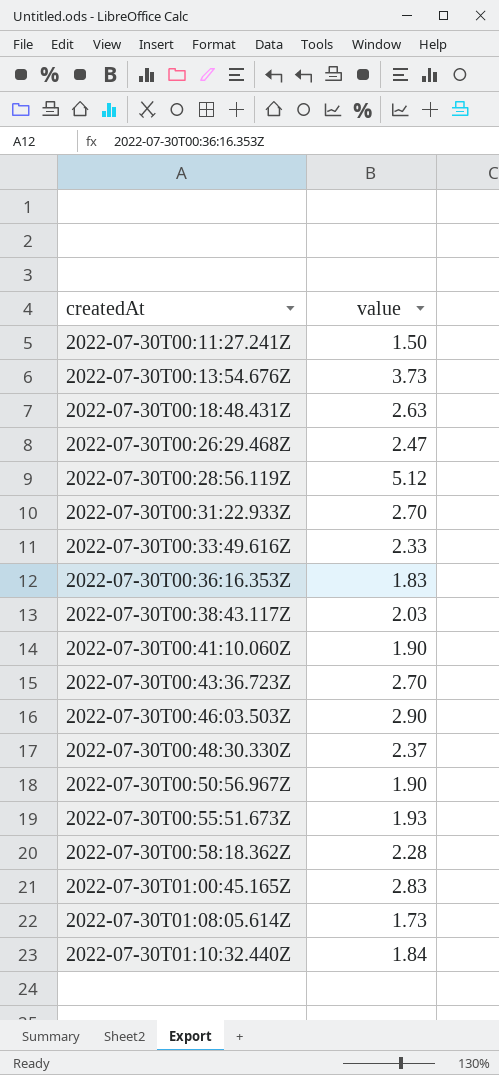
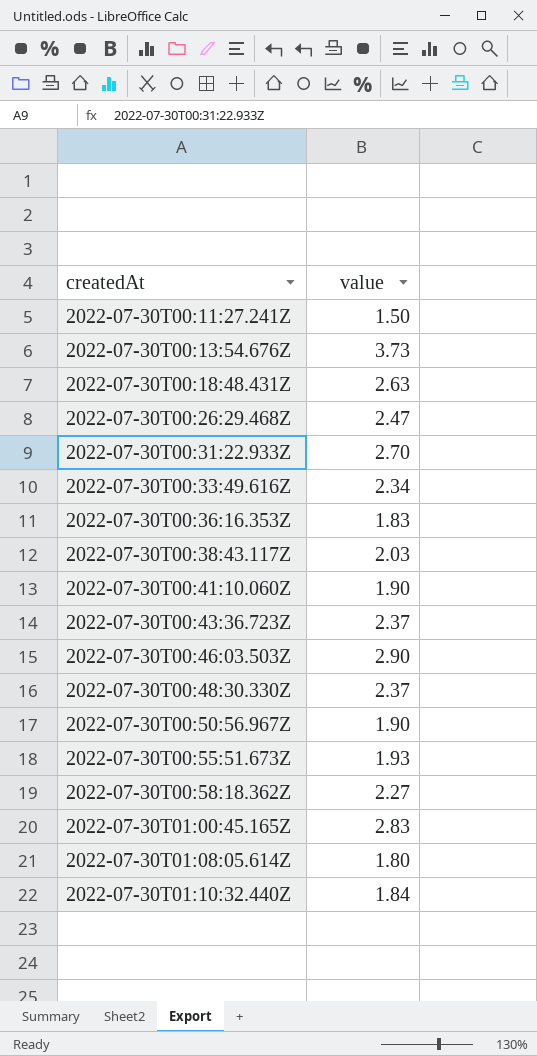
row 2022-07-30T00:28:56.119Z: 5.12 -> none
2022-07-30T00:33:49.616Z | value: 2.33 -> 2.34
2022-07-30T00:43:36.723Z | value: 2.70 -> 2.37
2022-07-30T00:58:18.362Z | value: 2.28 -> 2.27
2022-07-30T01:08:05.614Z | value: 1.73 -> 1.80

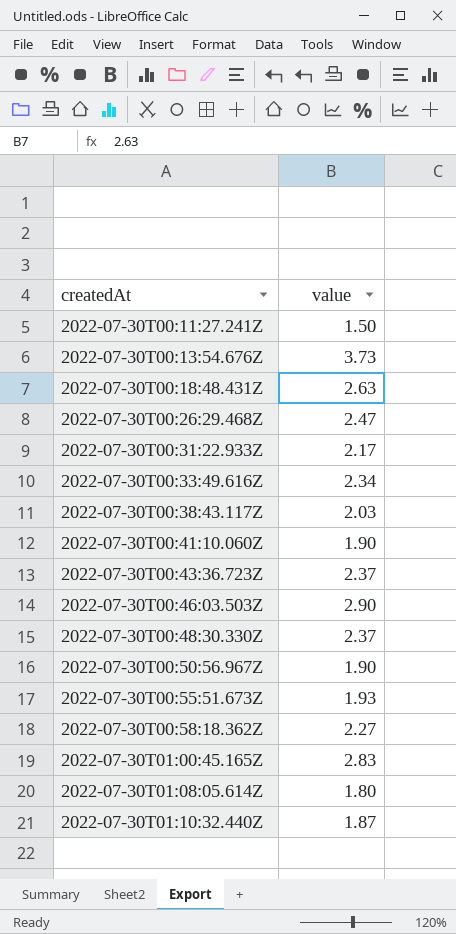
row 2022-07-30T00:36:16.353Z: 1.83 -> none
2022-07-30T00:31:22.933Z | value: 2.70 -> 2.17
2022-07-30T01:10:32.440Z | value: 1.84 -> 1.87

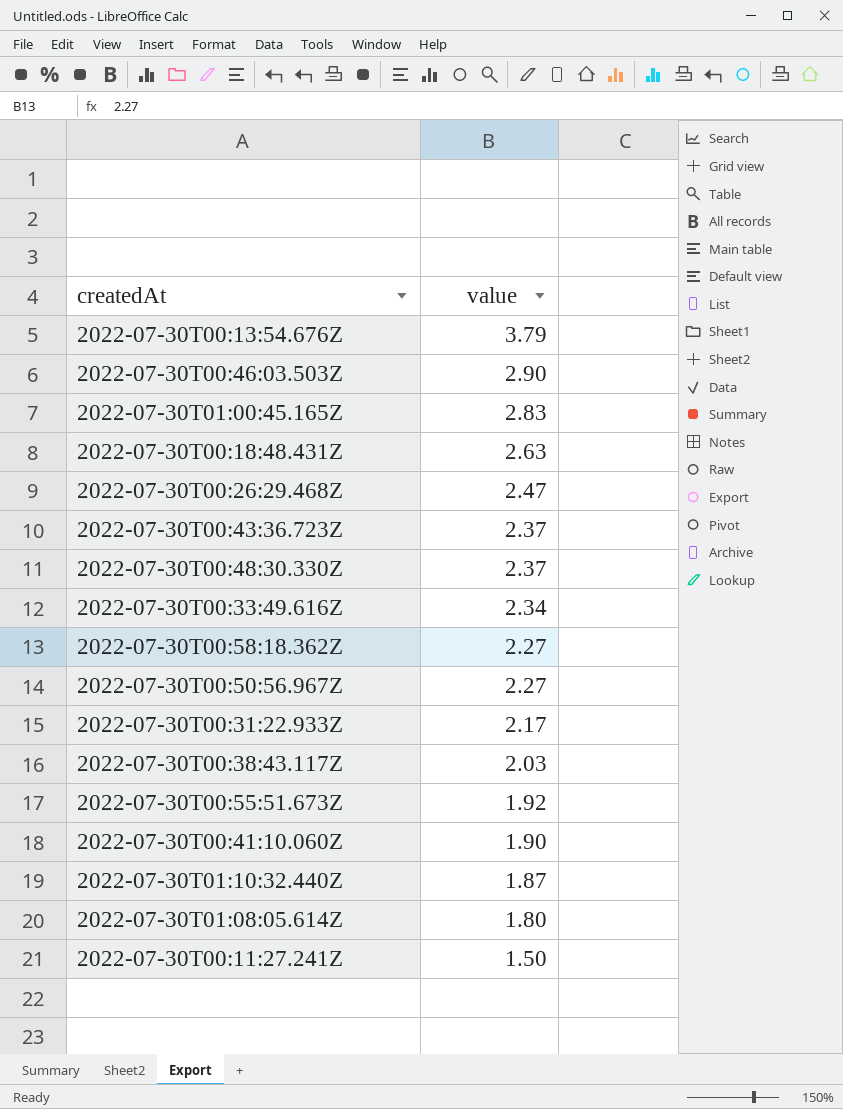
row order: createdAt ascending -> value descending
2022-07-30T00:13:54.676Z | value: 3.73 -> 3.79
2022-07-30T00:50:56.967Z | value: 1.90 -> 2.27
2022-07-30T00:55:51.673Z | value: 1.93 -> 1.92

